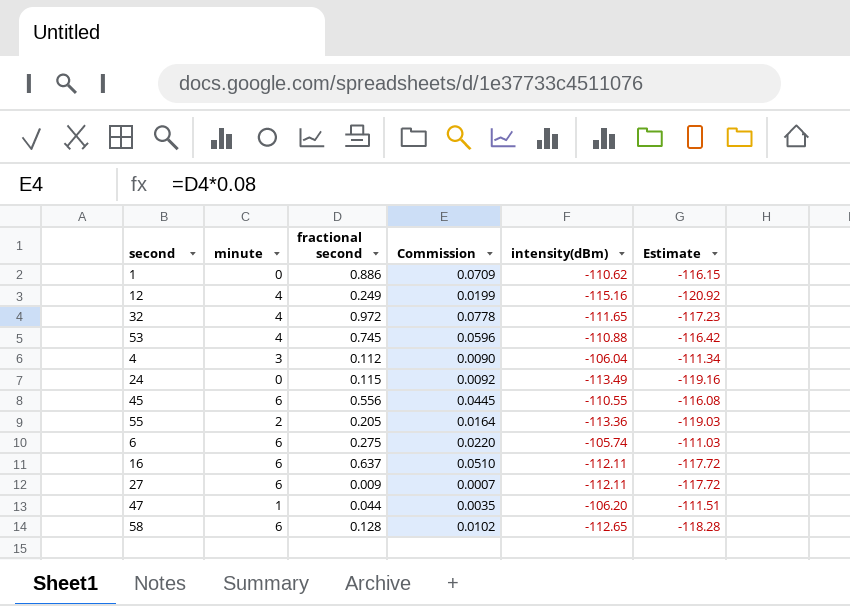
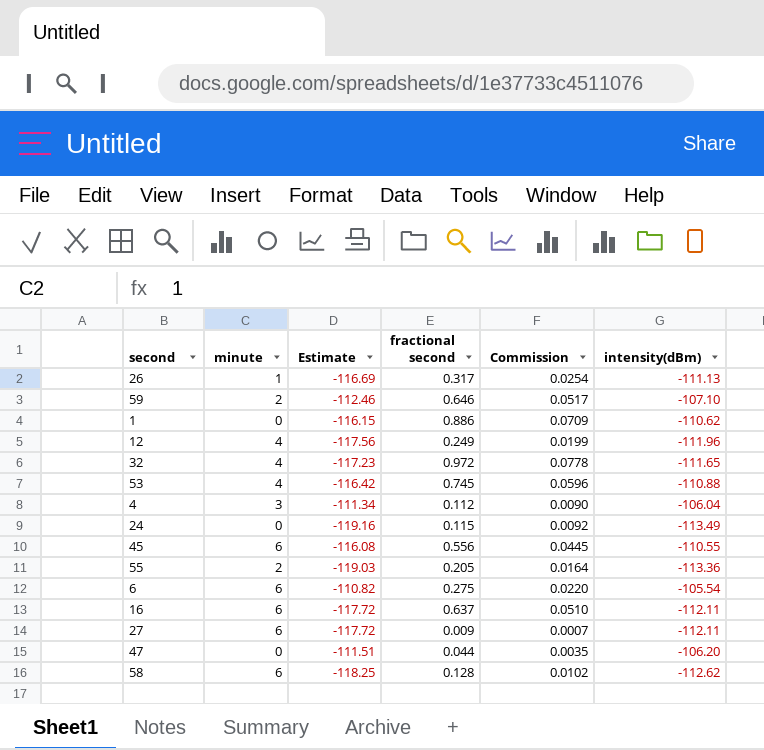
column Estimate | position: 6 -> 3
row 26: none -> 1 | -116.69 | 0.317 | 0.0254 | -111.13
row 59: none -> 2 | -112.46 | 0.646 | 0.0517 | -107.10
12 | Estimate: -120.92 -> -117.56
12 | intensity(dBm): -115.16 -> -111.96
6 | Estimate: -111.03 -> -110.82
6 | intensity(dBm): -105.74 -> -105.54
47 | minute: 1 -> 0
58 | Estimate: -118.28 -> -118.25
58 | intensity(dBm): -112.65 -> -112.62

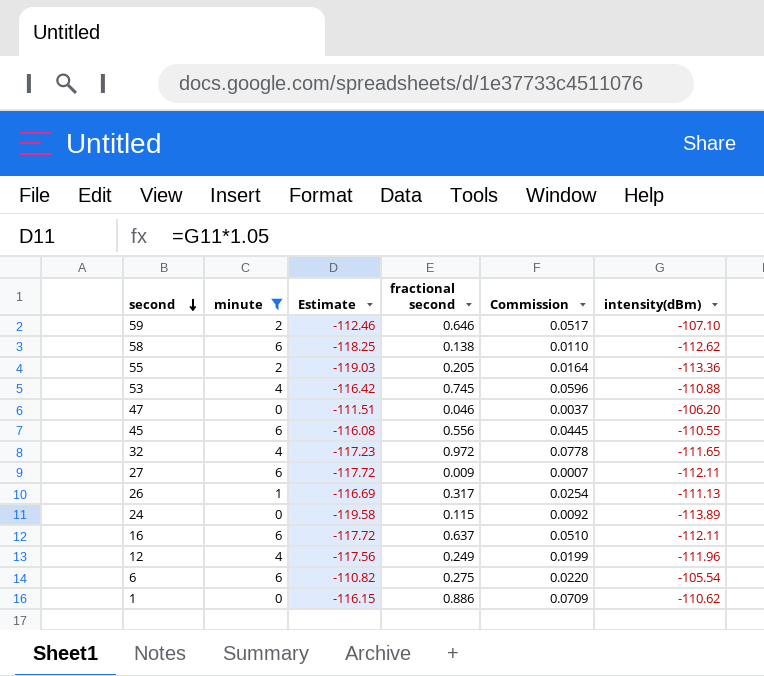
filter: none -> minute != 3
row order: none -> second descending
58 | fractional second: 0.128 -> 0.138
58 | Commission: 0.0102 -> 0.0110
47 | fractional second: 0.044 -> 0.046
47 | Commission: 0.0035 -> 0.0037
24 | Estimate: -119.16 -> -119.58
24 | intensity(dBm): -113.49 -> -113.89

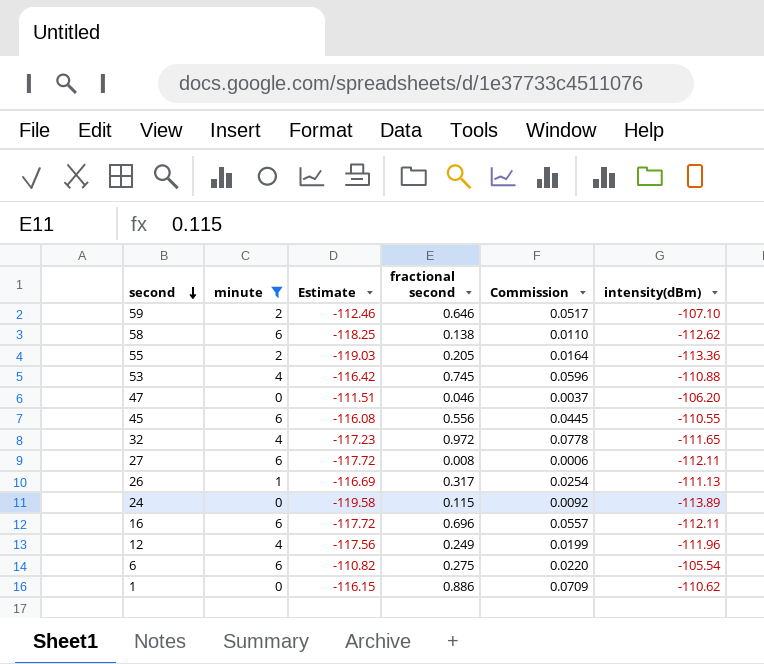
27 | fractional second: 0.009 -> 0.008
27 | Commission: 0.0007 -> 0.0006
16 | fractional second: 0.637 -> 0.696
16 | Commission: 0.0510 -> 0.0557

